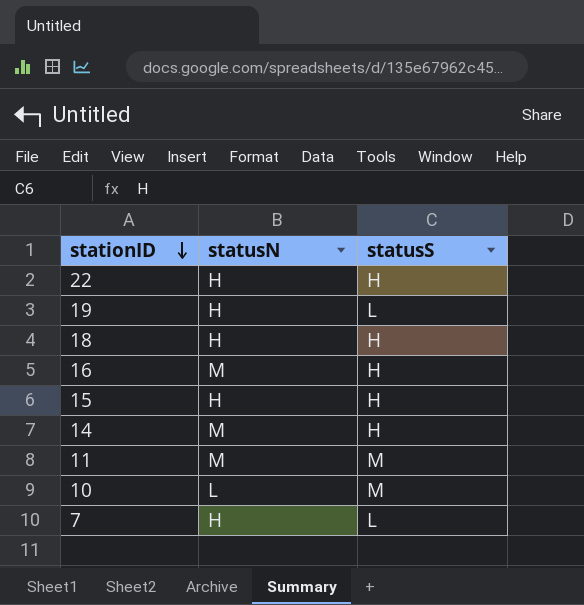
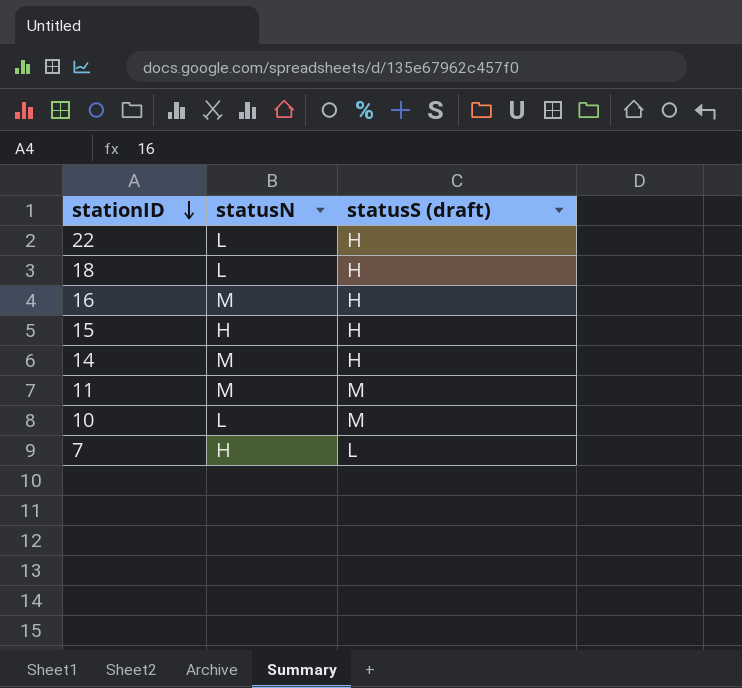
column name: statusS -> statusS (draft)
row 19: H | L -> none
22 | statusN: H -> L
18 | statusN: H -> L

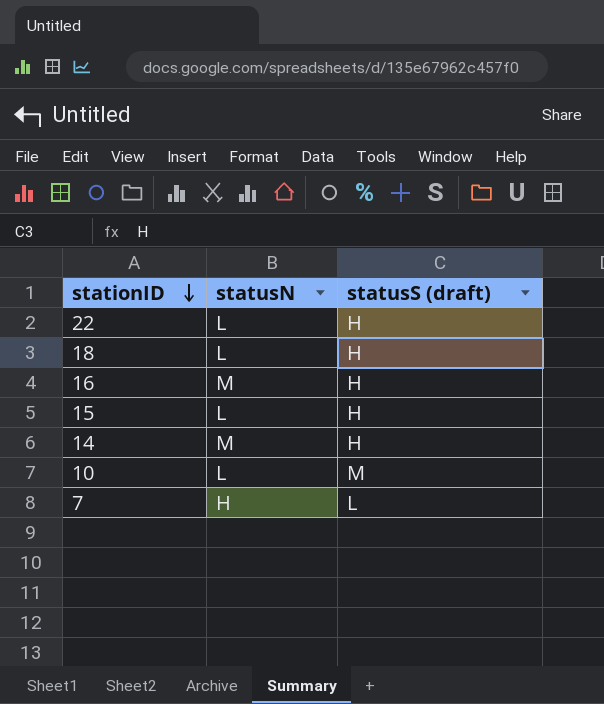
row 11: M | M -> none
15 | statusN: H -> L

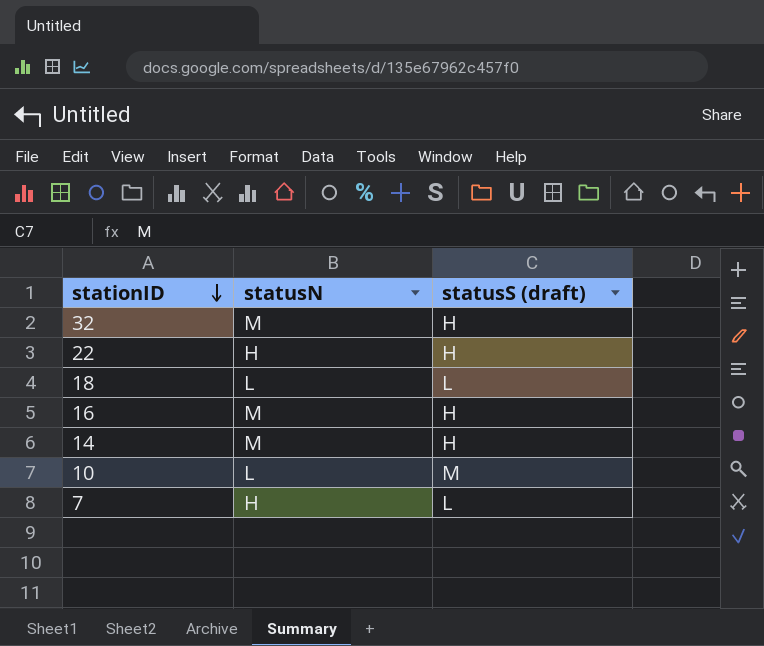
row 15: L | H -> none
row 32: none -> M | H
22 | statusN: L -> H
18 | statusS (draft): H -> L

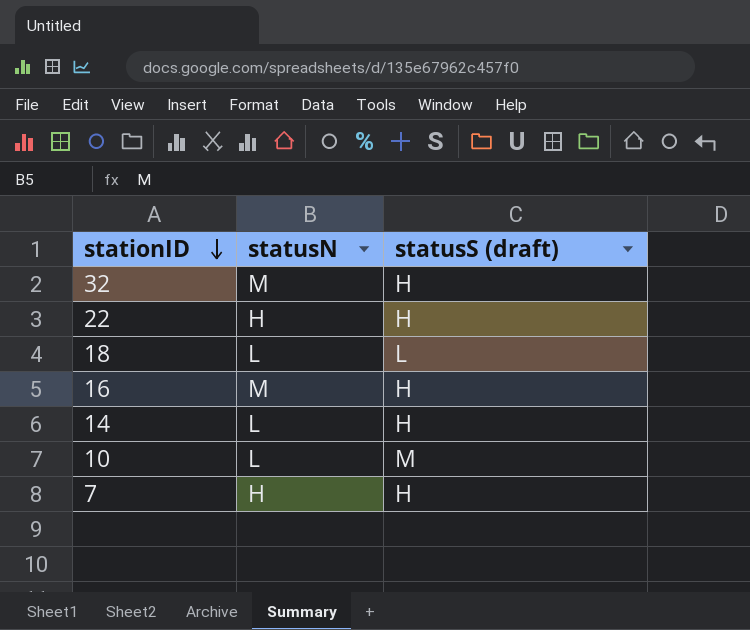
14 | statusN: M -> L
7 | statusS (draft): L -> H

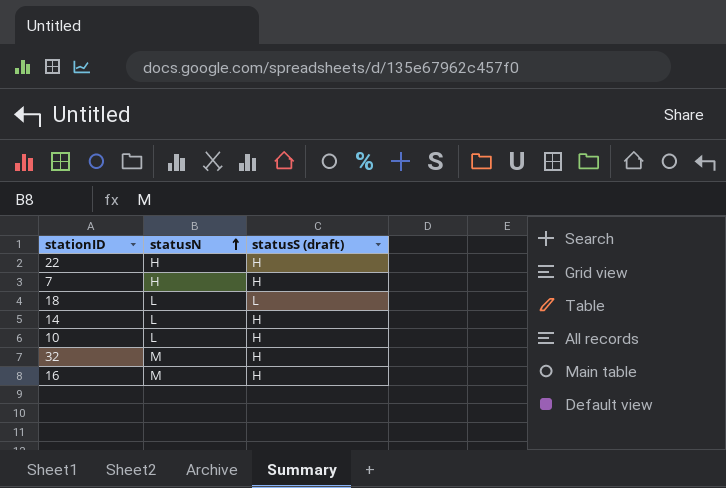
row order: stationID descending -> statusN ascending
10 | statusS (draft): M -> H

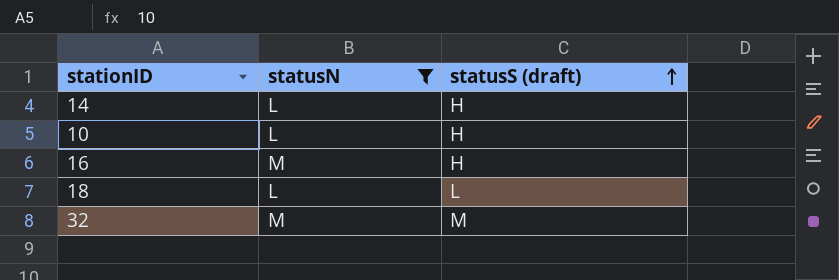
filter: none -> statusN != H
row order: statusN ascending -> statusS (draft) ascending
32 | statusS (draft): H -> M

